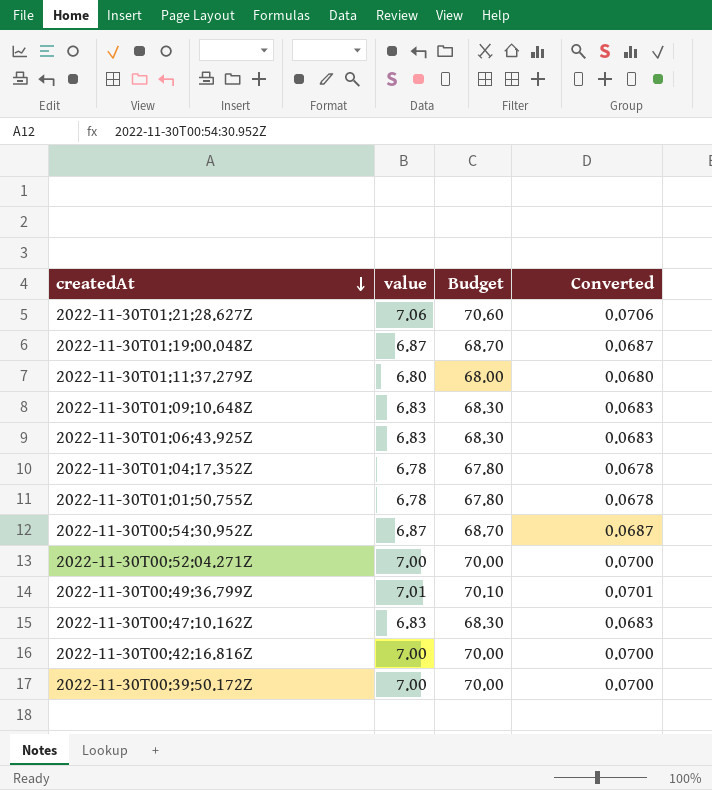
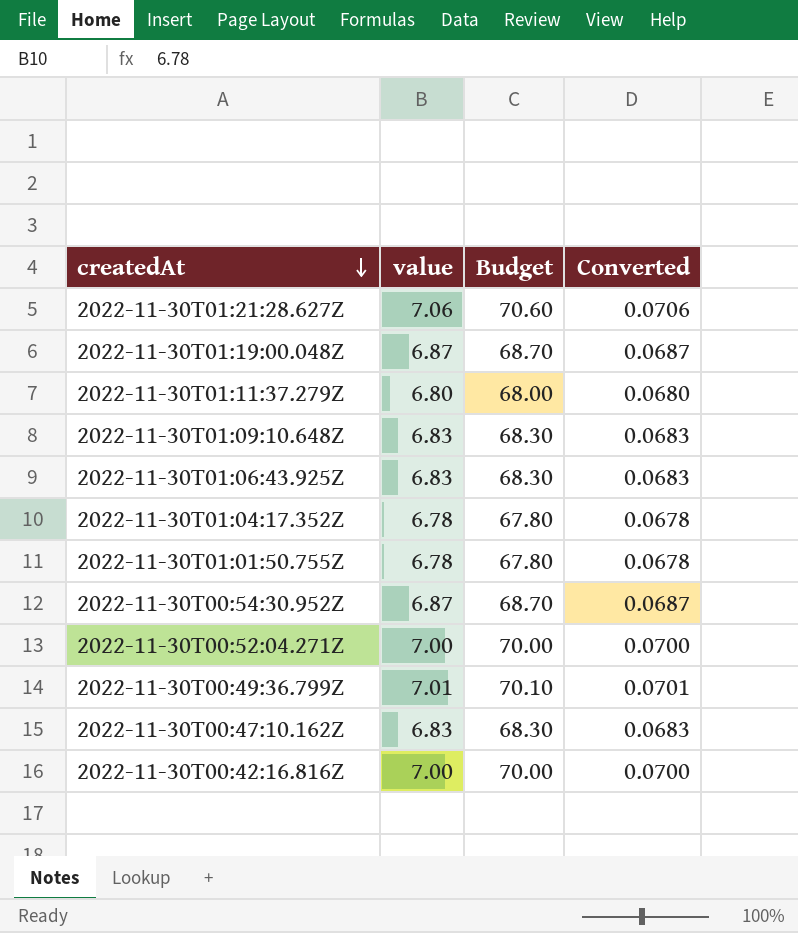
row 2022-11-30T00:39:50.172Z: 7.00 | 70.00 | 0.0700 -> none

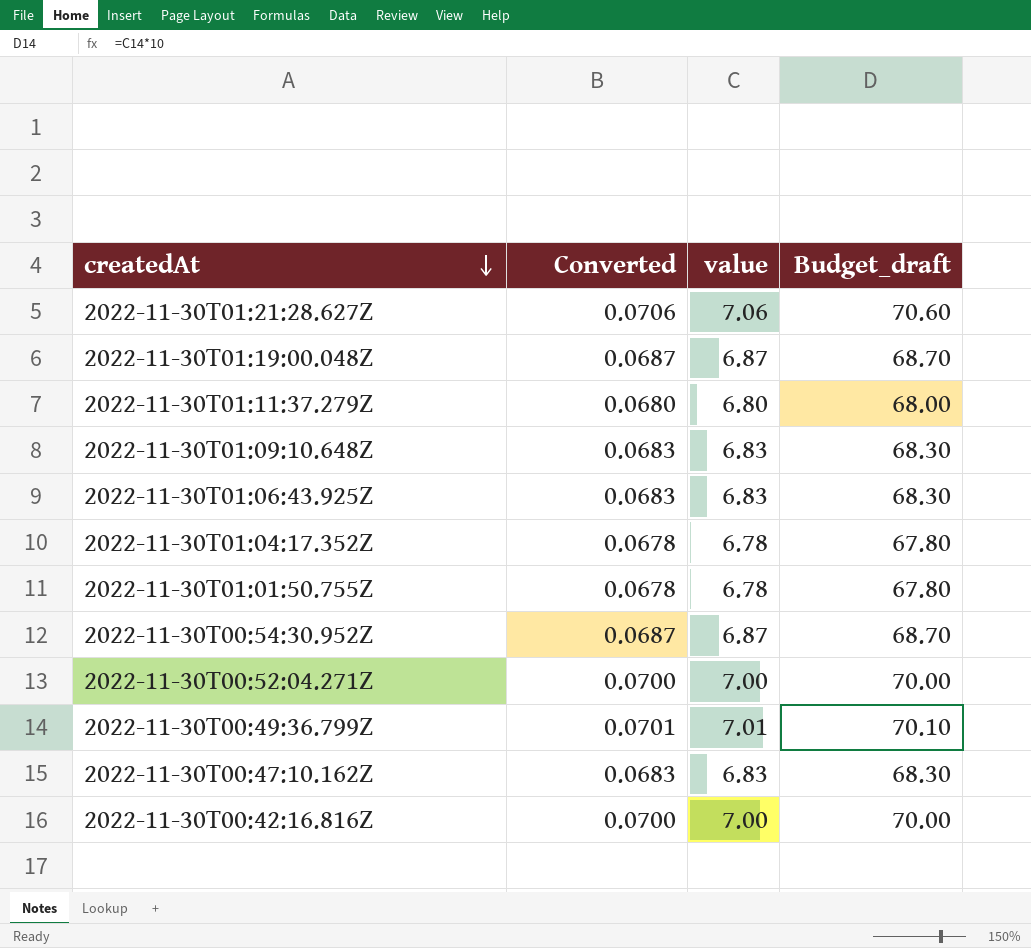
column Converted | position: 4 -> 2
column name: Budget -> Budget_draft

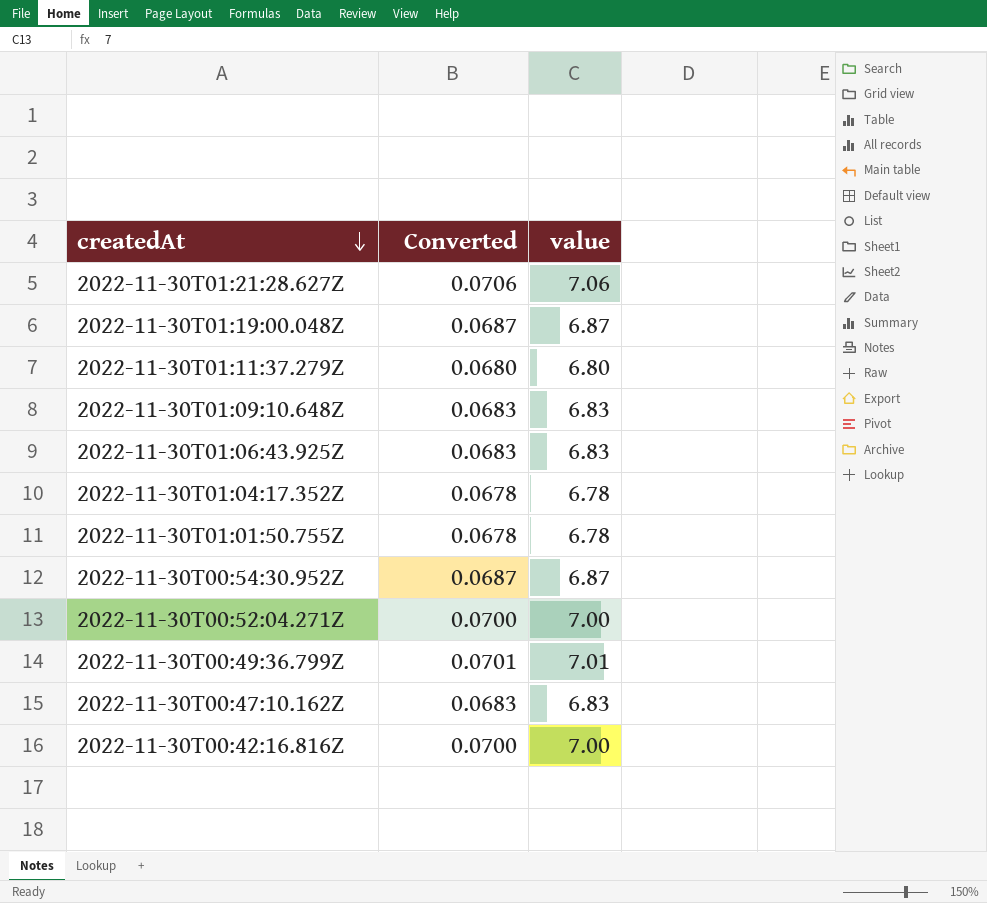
column Budget_draft | formula: [value] * 10 -> none

